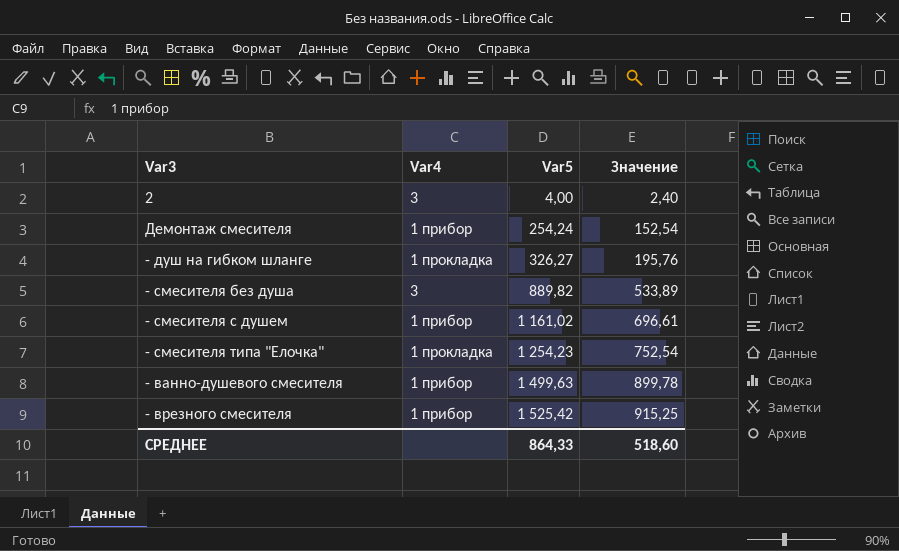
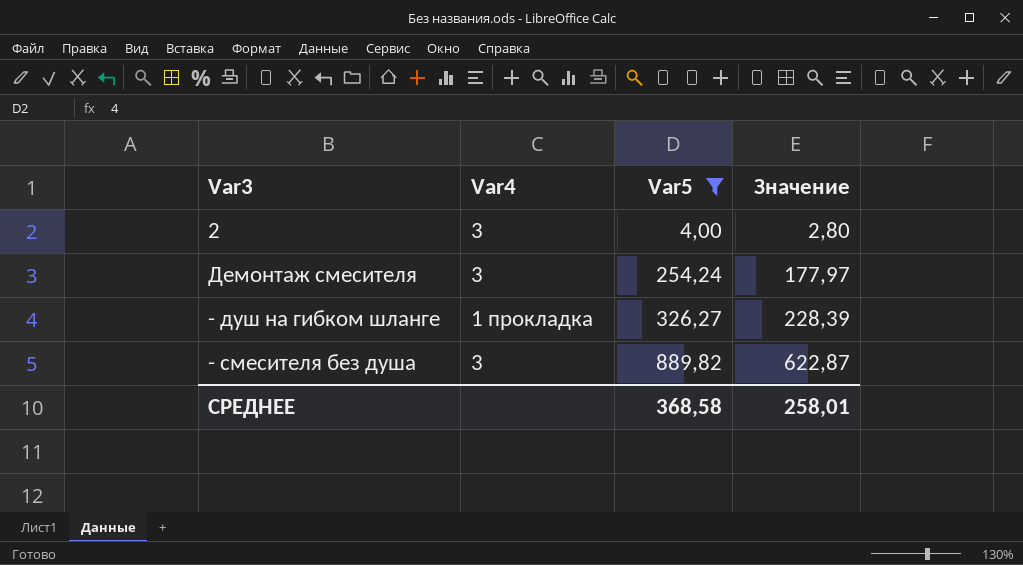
filter: none -> Var5 <= 889,82
column Значение | formula: [Var5] * 0,6 -> [Var5] * 0,7
Демонтаж смесителя | Var4: 1 прибор -> 3
СРЕДНЕЕ | Var5: 864,33 -> 368,58
СРЕДНЕЕ | Значение: 518,60 -> 258,01

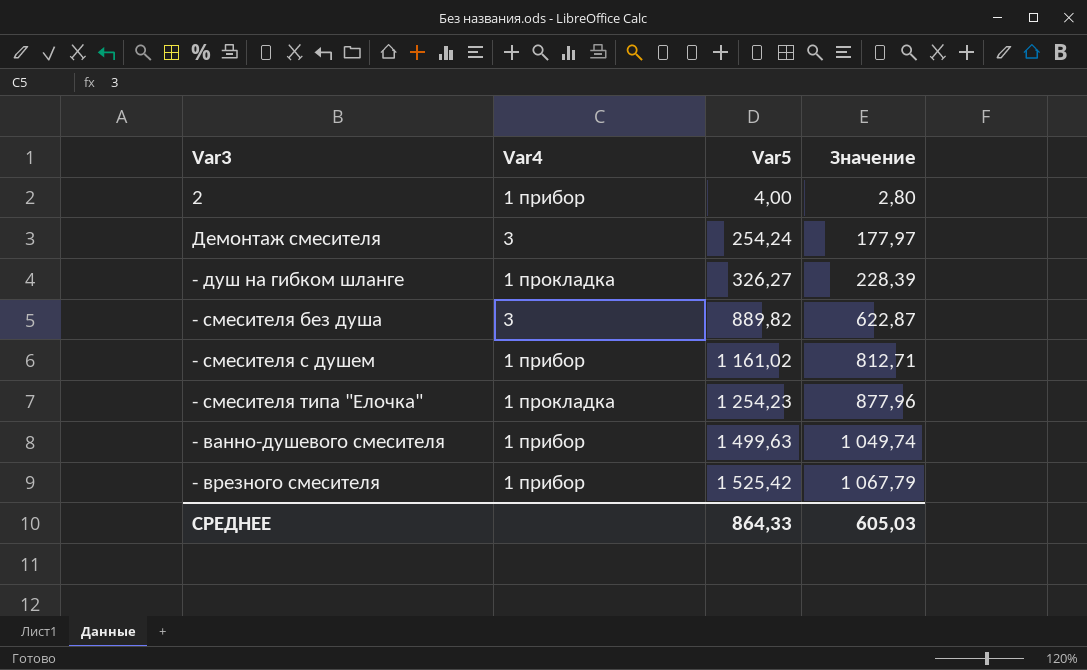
filter: Var5 <= 889,82 -> none
2 | Var4: 3 -> 1 прибор
СРЕДНЕЕ | Var5: 368,58 -> 864,33
СРЕДНЕЕ | Значение: 258,01 -> 605,03

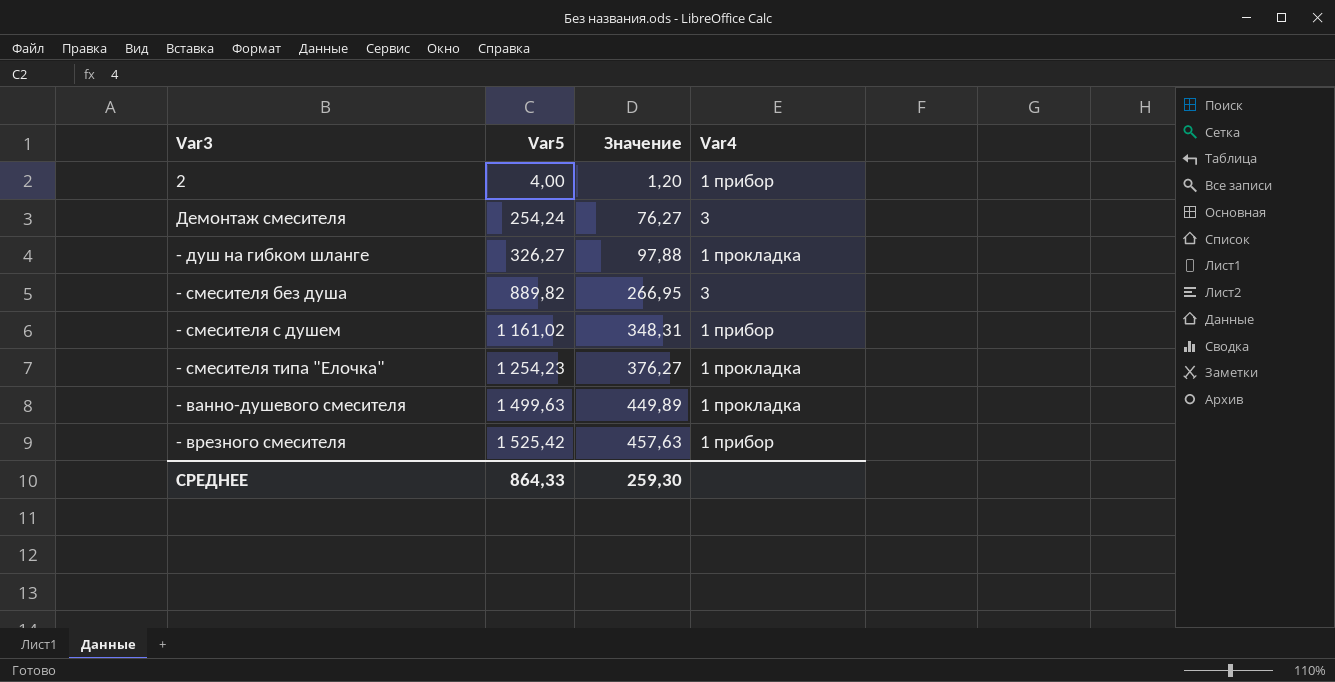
column Значение | formula: [Var5] * 0,7 -> [Var5] * 0,3
column Var4 | position: 2 -> 4
- ванно-душевого смесителя | Var4: 1 прибор -> 1 прокладка
СРЕДНЕЕ | Значение: 605,03 -> 259,30

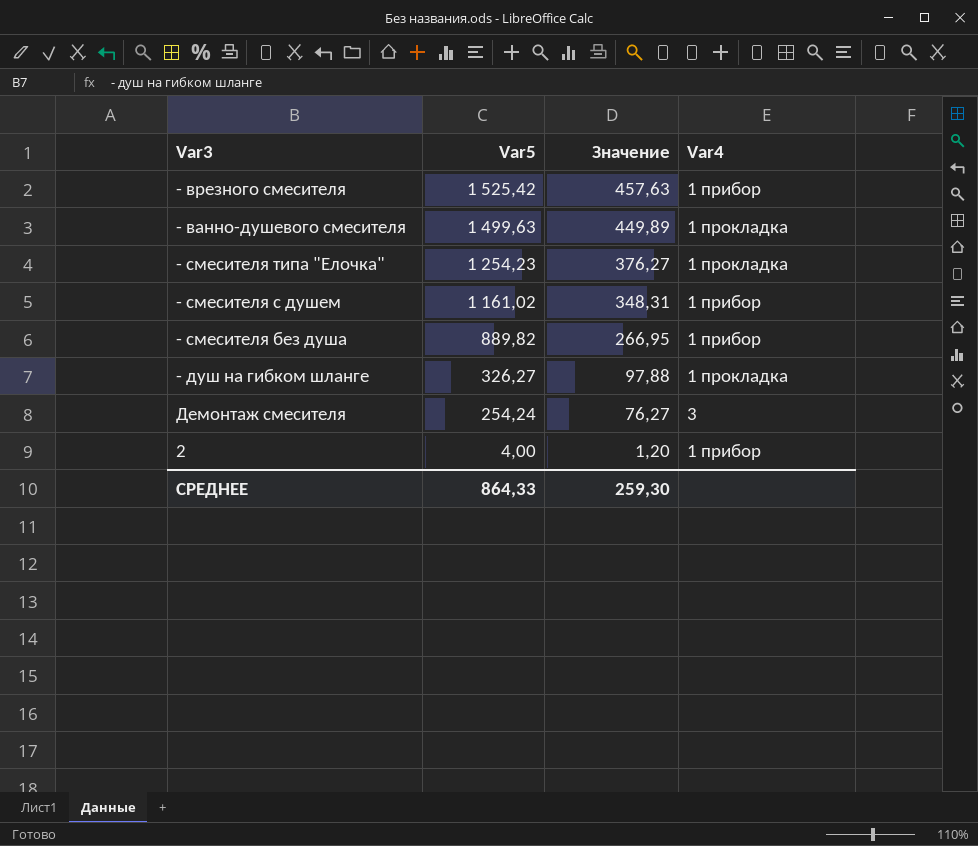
row order: Var5 ascending -> Var5 descending
- смесителя без душа | Var4: 3 -> 1 прибор

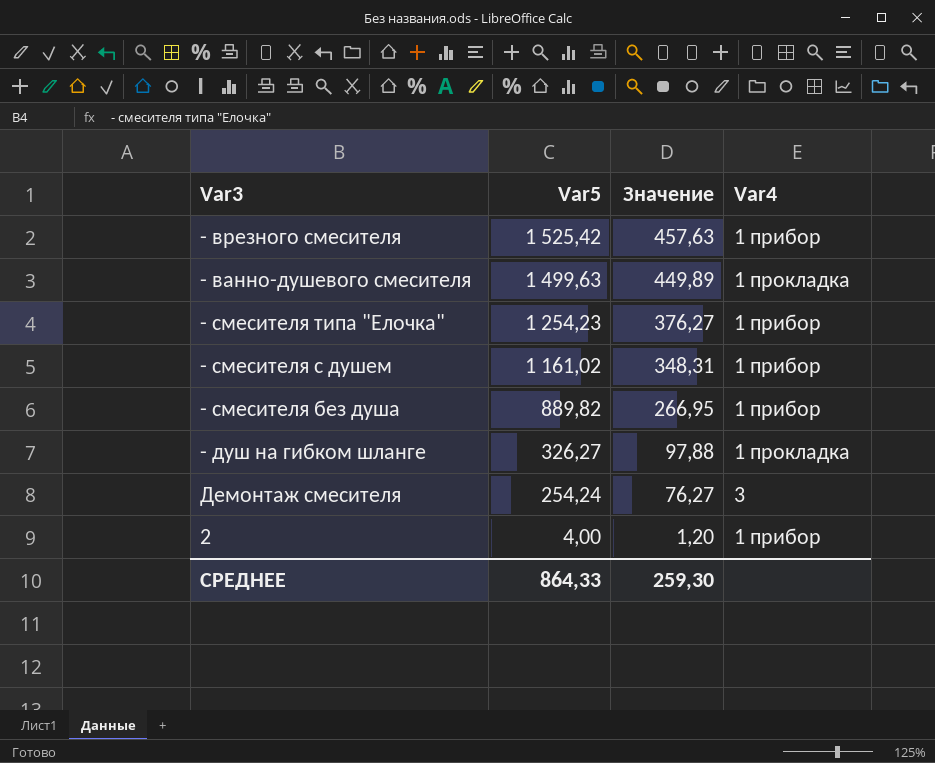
- смесителя типа "Елочка" | Var4: 1 прокладка -> 1 прибор

